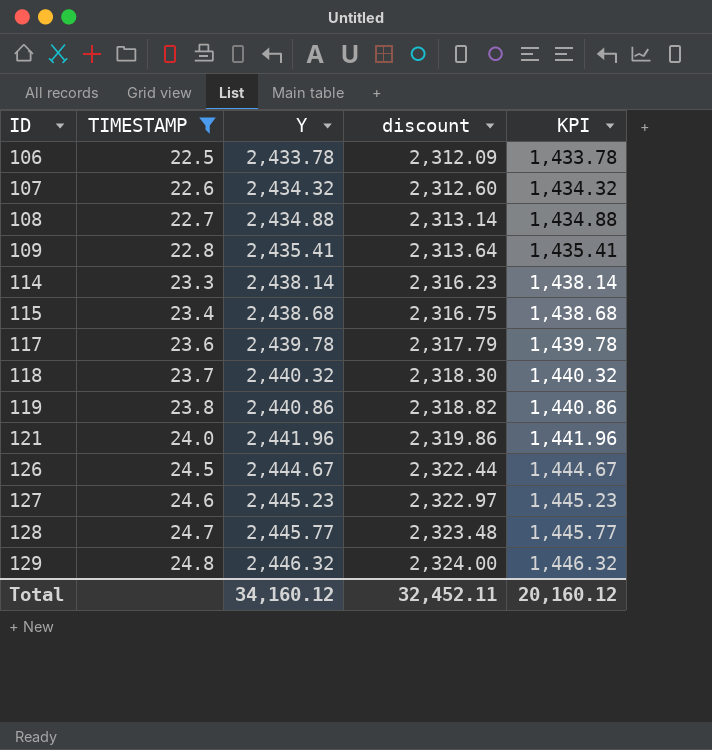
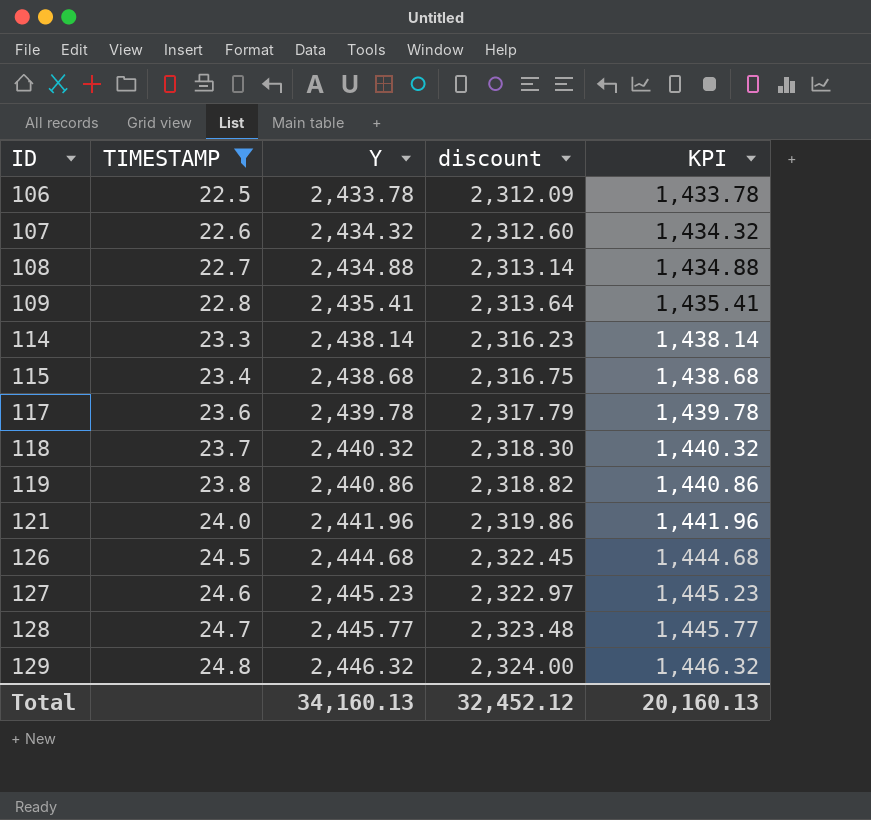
126 | Y: 2,444.67 -> 2,444.68
126 | discount: 2,322.44 -> 2,322.45
126 | KPI: 1,444.67 -> 1,444.68
Total | Y: 34,160.12 -> 34,160.13
Total | discount: 32,452.11 -> 32,452.12
Total | KPI: 20,160.12 -> 20,160.13

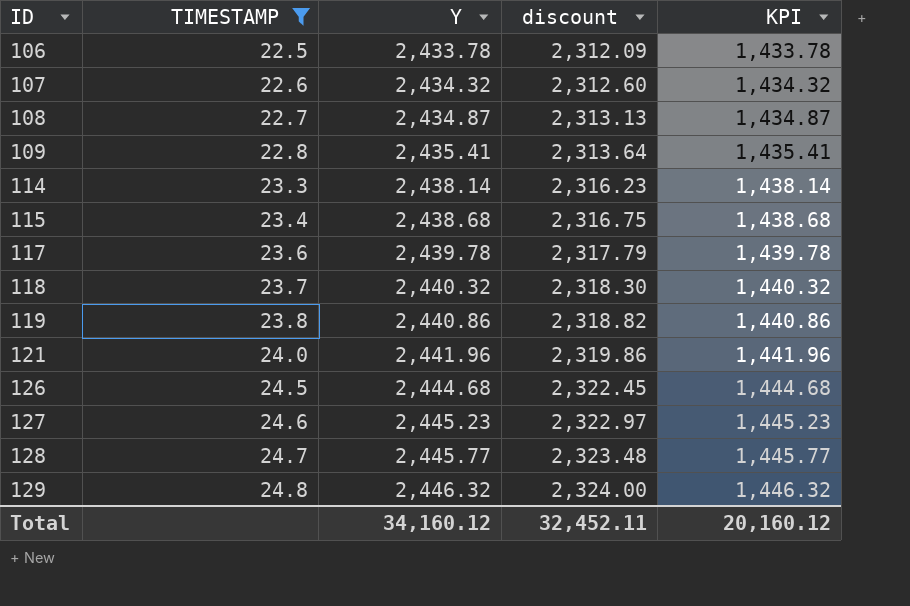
108 | Y: 2,434.88 -> 2,434.87
108 | discount: 2,313.14 -> 2,313.13
108 | KPI: 1,434.88 -> 1,434.87
Total | Y: 34,160.13 -> 34,160.12
Total | discount: 32,452.12 -> 32,452.11
Total | KPI: 20,160.13 -> 20,160.12

